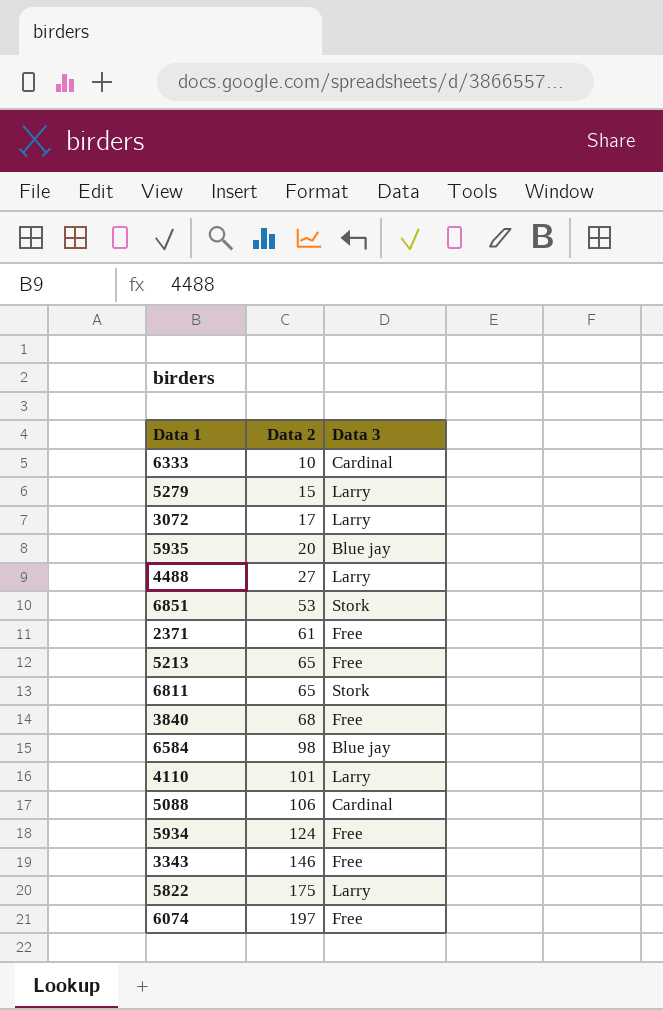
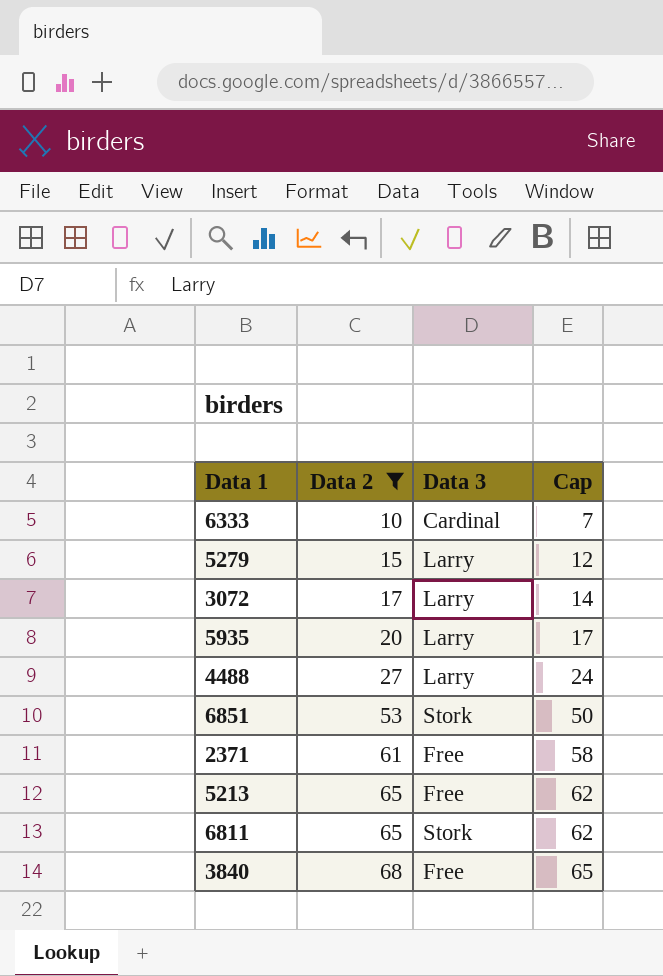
filter: none -> Data 2 <= 68
column Cap | formula: none -> [Data 2] - 3
5935 | Data 3: Blue jay -> Larry

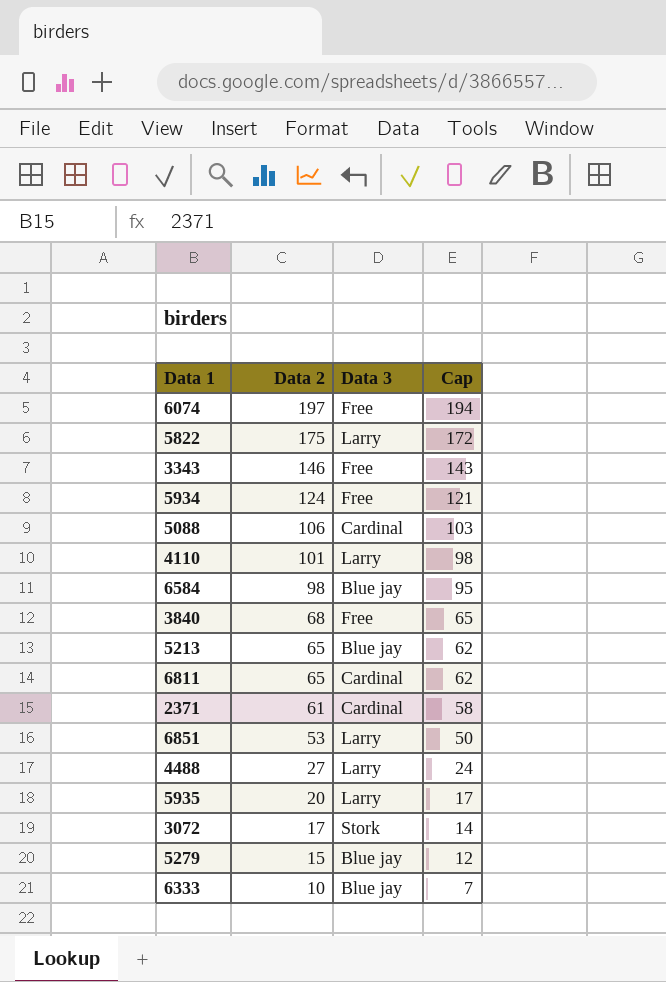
filter: Data 2 <= 68 -> none
row order: Data 2 ascending -> Data 2 descending
5213 | Data 3: Free -> Blue jay
6811 | Data 3: Stork -> Cardinal
2371 | Data 3: Free -> Cardinal
6851 | Data 3: Stork -> Larry
3072 | Data 3: Larry -> Stork
5279 | Data 3: Larry -> Blue jay
6333 | Data 3: Cardinal -> Blue jay

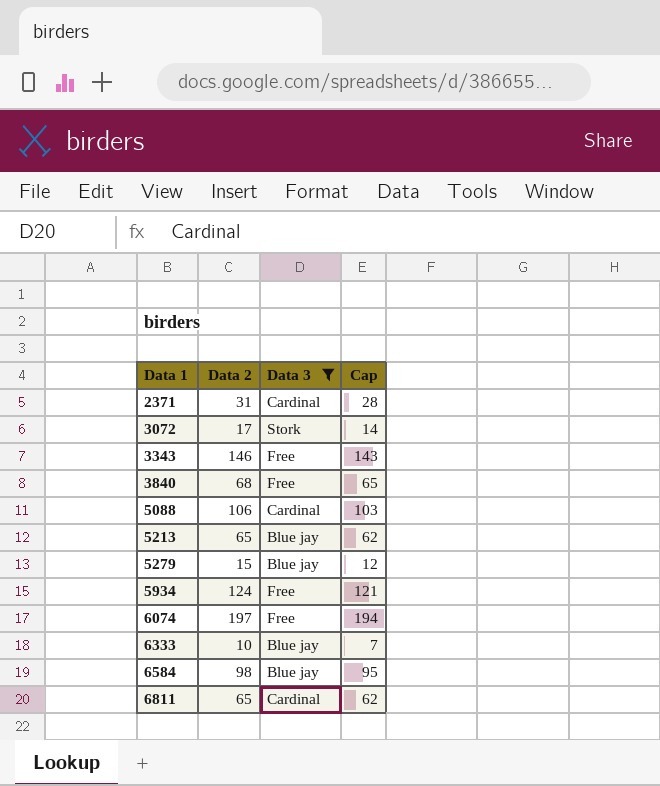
filter: none -> Data 3 != Larry
row order: Data 2 descending -> Data 1 ascending
2371 | Data 2: 61 -> 31
2371 | Cap: 58 -> 28

